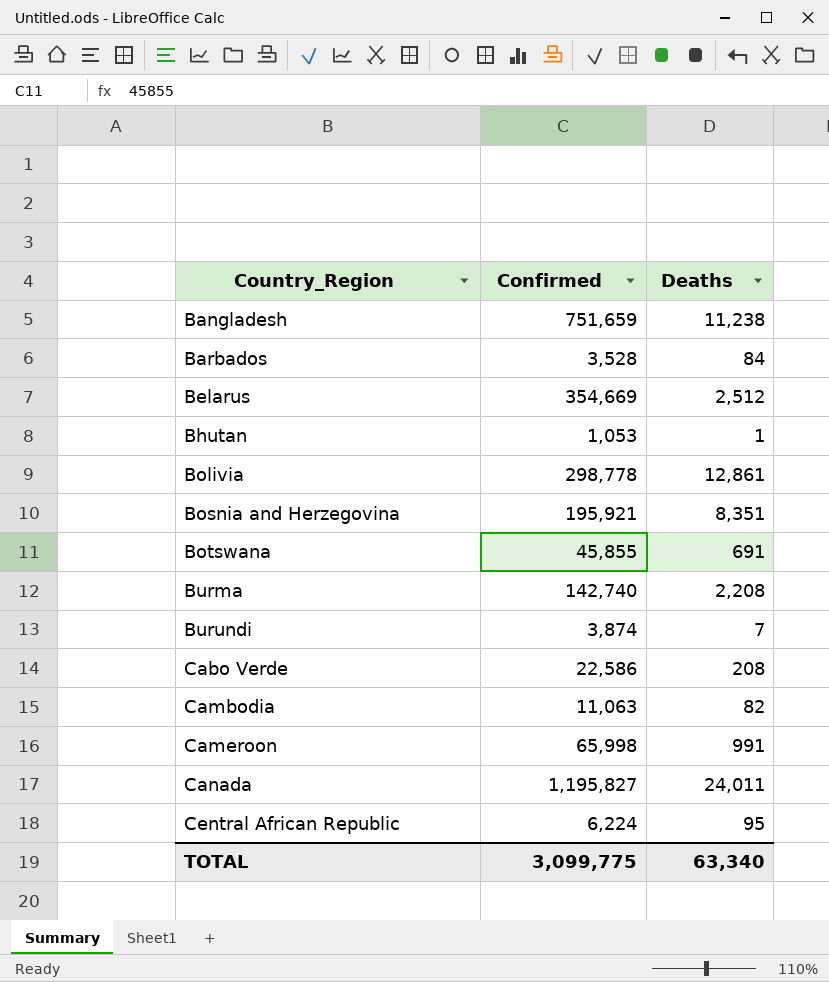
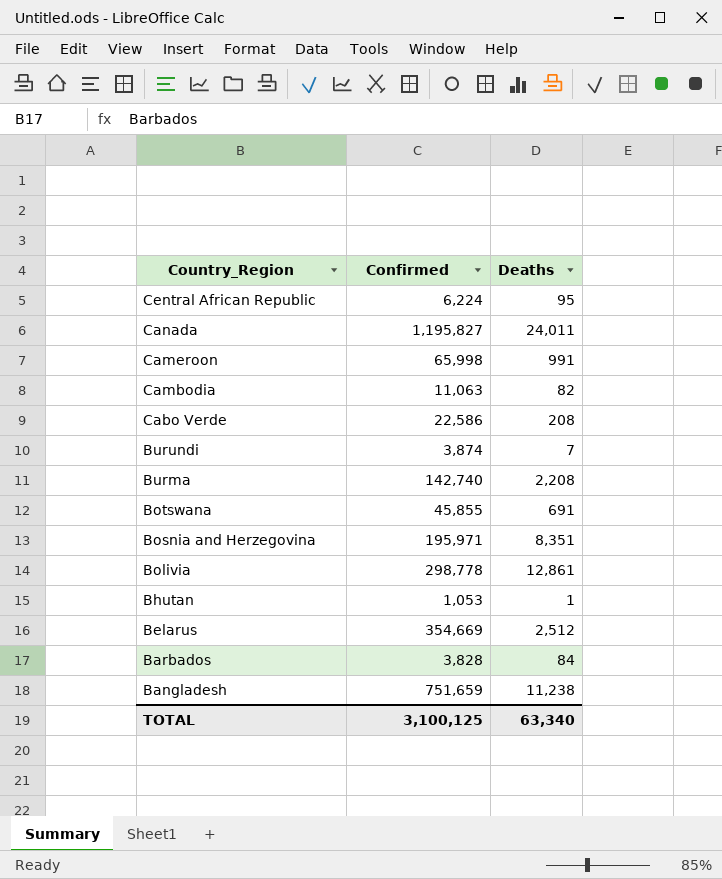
row order: Country_Region ascending -> Country_Region descending
Bosnia and Herzegovina | Confirmed: 195,921 -> 195,971
Barbados | Confirmed: 3,528 -> 3,828
TOTAL | Confirmed: 3,099,775 -> 3,100,125

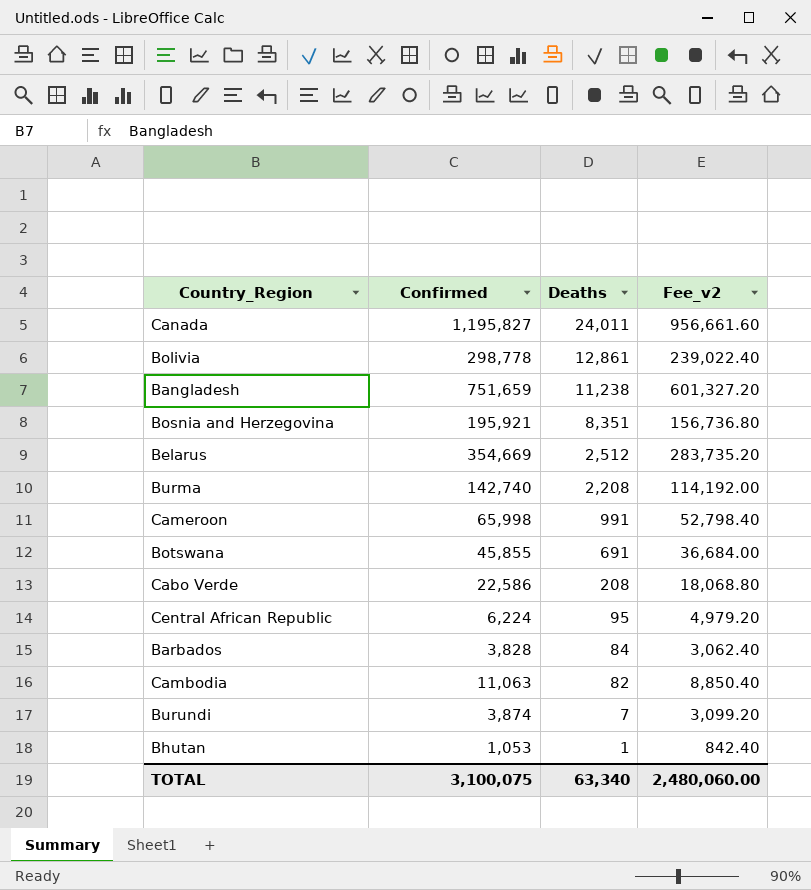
row order: Country_Region descending -> Deaths descending
column Fee_v2 | formula: none -> [Confirmed] * 0.8
Bosnia and Herzegovina | Confirmed: 195,971 -> 195,921
TOTAL | Confirmed: 3,100,125 -> 3,100,075

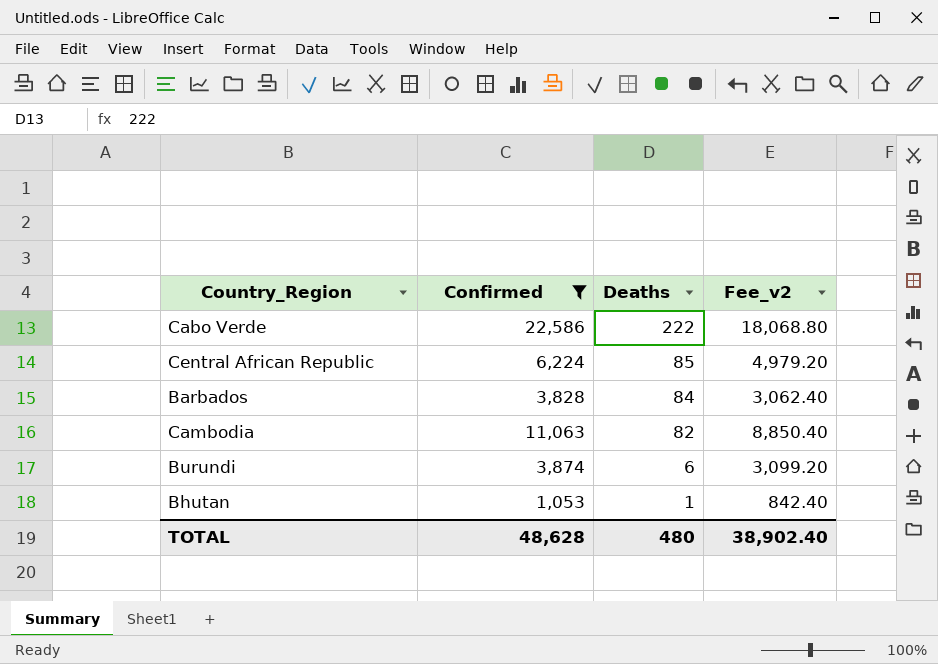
filter: none -> Confirmed <= 22,586
Cabo Verde | Deaths: 208 -> 222
Central African Republic | Deaths: 95 -> 85
Burundi | Deaths: 7 -> 6
TOTAL | Confirmed: 3,100,075 -> 48,628
TOTAL | Deaths: 63,340 -> 480
TOTAL | Fee_v2: 2,480,060.00 -> 38,902.40

